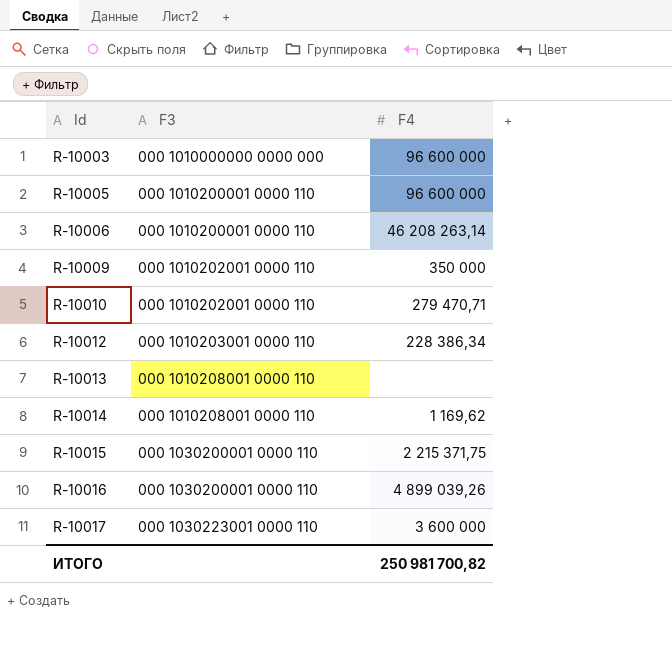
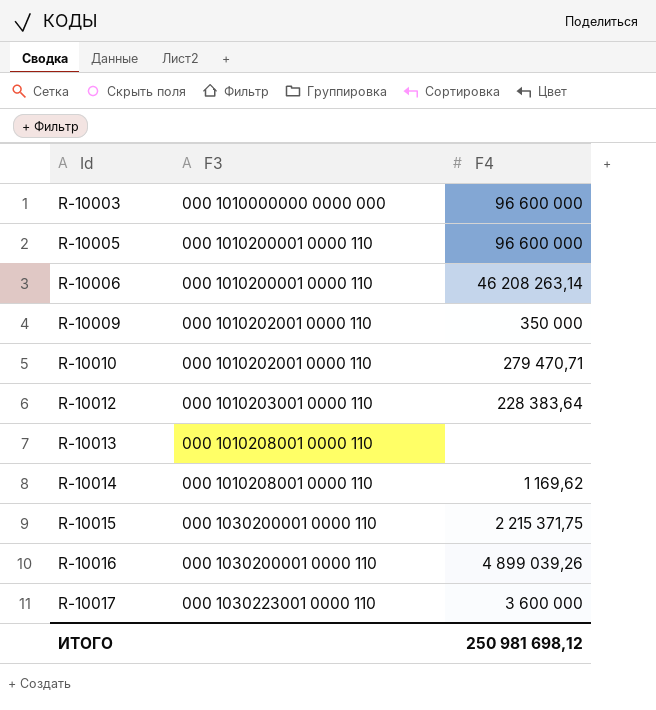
R-10012 | F4: 228 386,34 -> 228 383,64
ИТОГО | F4: 250 981 700,82 -> 250 981 698,12

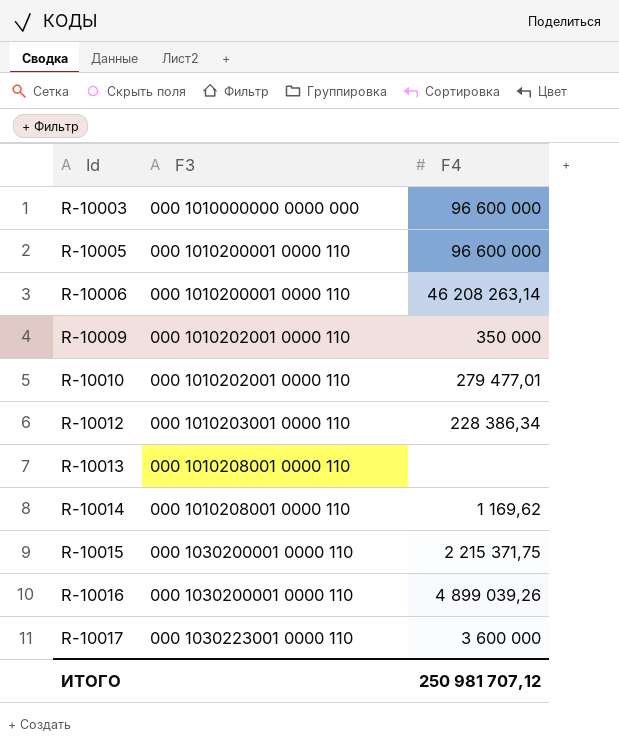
R-10010 | F4: 279 470,71 -> 279 477,01
R-10012 | F4: 228 383,64 -> 228 386,34
ИТОГО | F4: 250 981 698,12 -> 250 981 707,12

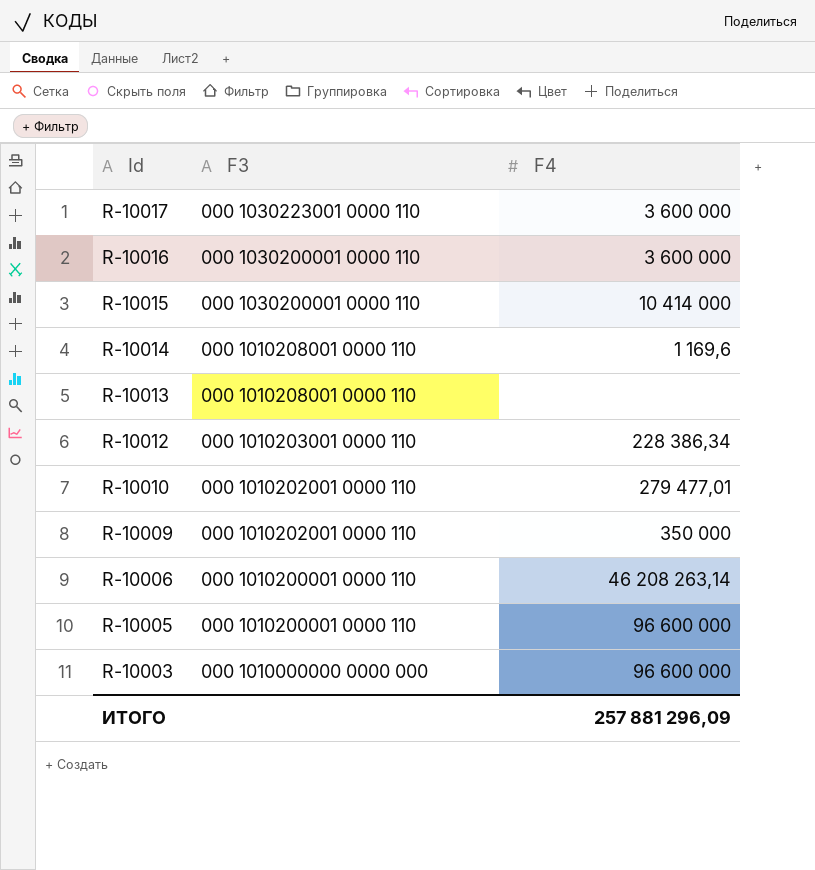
row order: Id ascending -> Id descending
R-10016 | F4: 4 899 039,26 -> 3 600 000
R-10015 | F4: 2 215 371,75 -> 10 414 000
R-10014 | F4: 1 169,62 -> 1 169,6
ИТОГО | F4: 250 981 707,12 -> 257 881 296,09

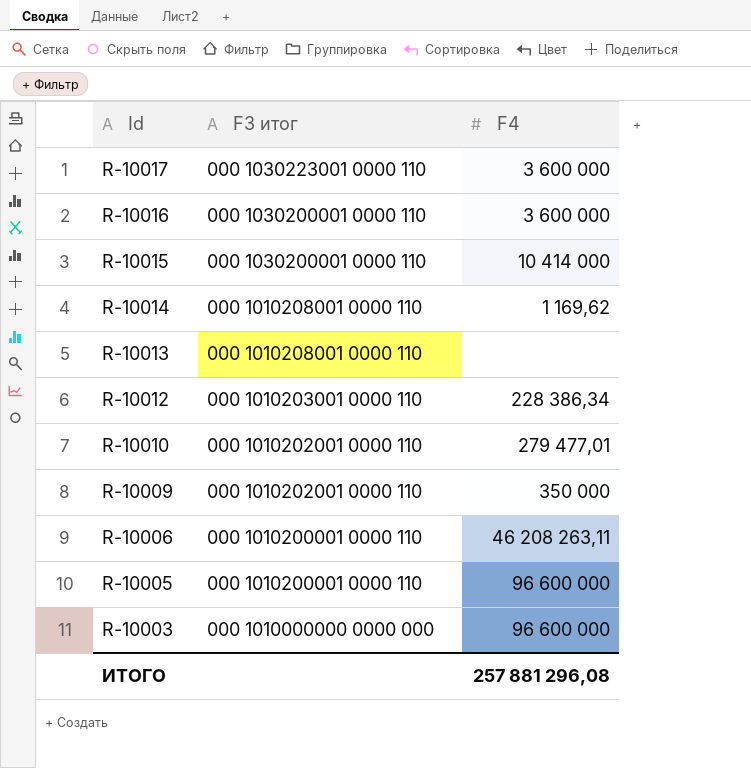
column name: F3 -> F3 итог
R-10014 | F4: 1 169,6 -> 1 169,62
R-10006 | F4: 46 208 263,14 -> 46 208 263,11
ИТОГО | F4: 257 881 296,09 -> 257 881 296,08

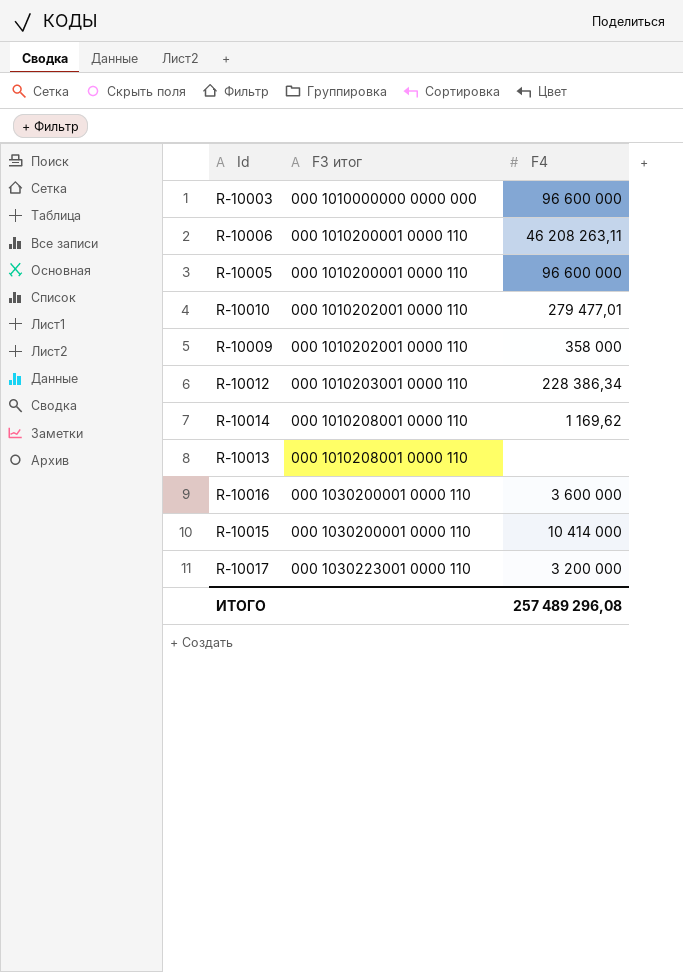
row order: Id descending -> F3 итог ascending
R-10009 | F4: 350 000 -> 358 000
R-10017 | F4: 3 600 000 -> 3 200 000
ИТОГО | F4: 257 881 296,08 -> 257 489 296,08

